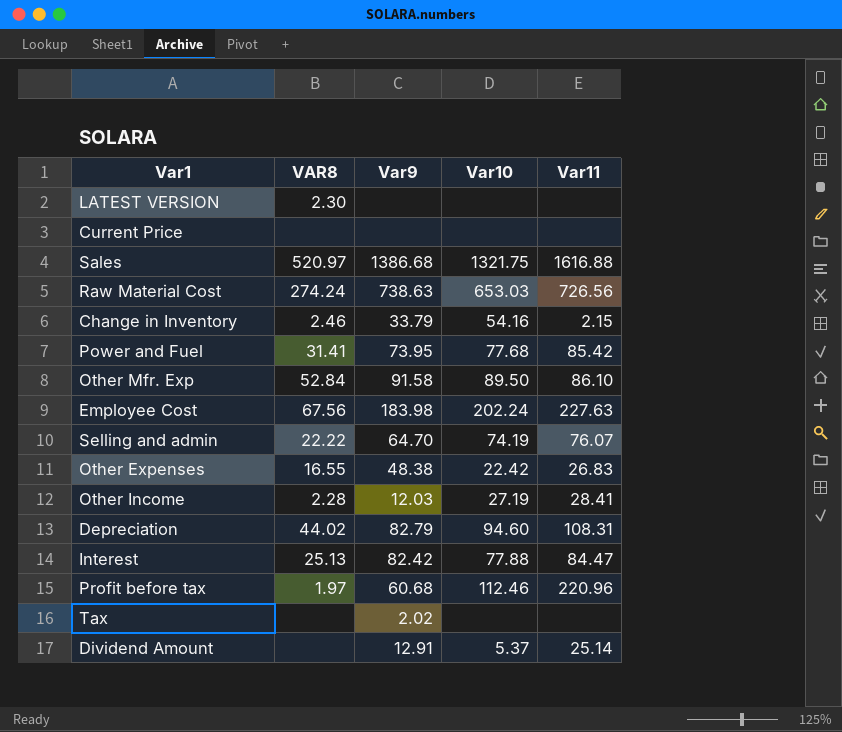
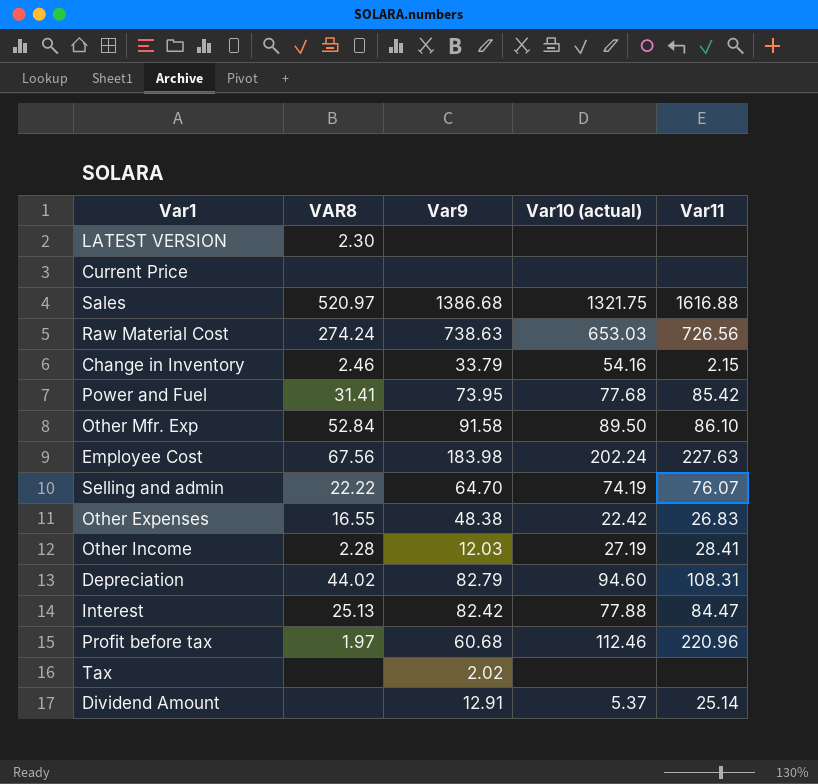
column name: Var10 -> Var10 (actual)

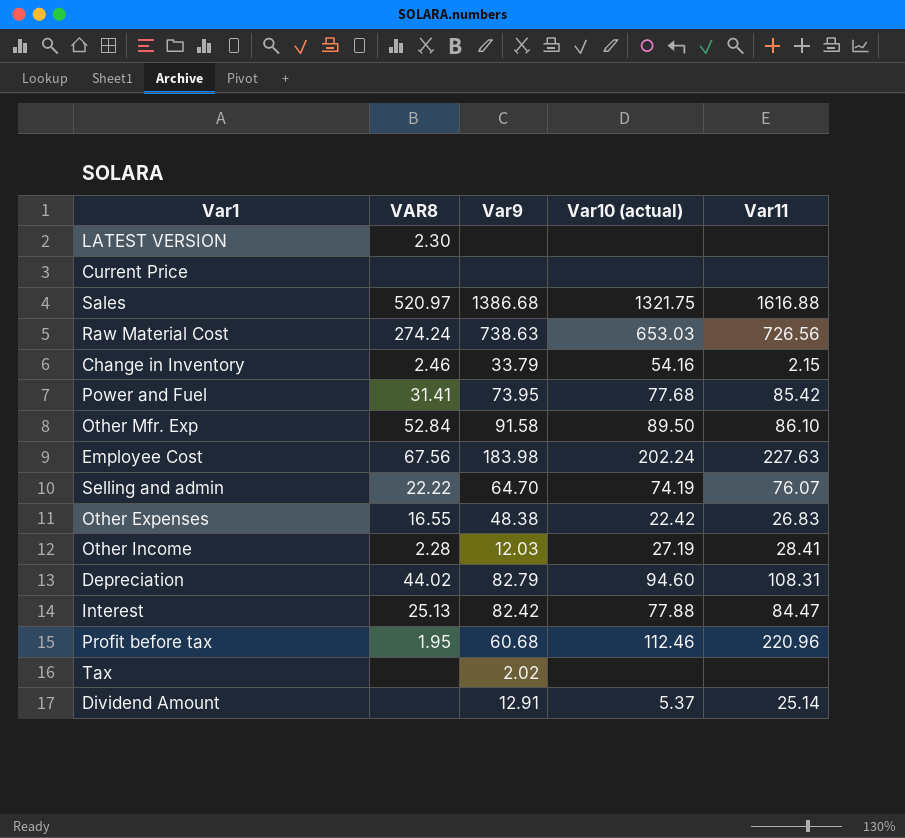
Profit before tax | VAR8: 1.97 -> 1.95

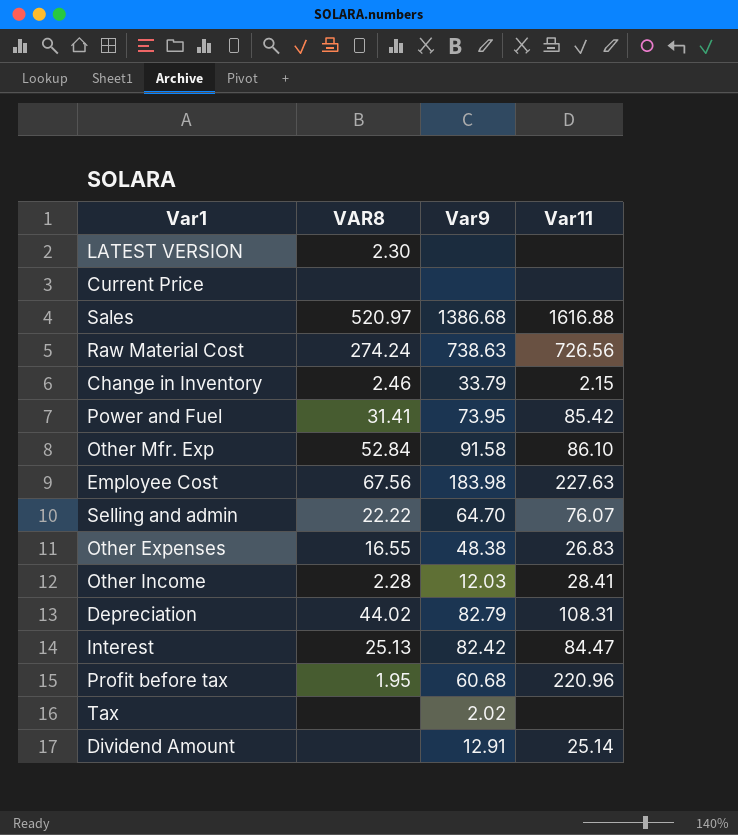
column Var10 (actual) | position: 4 -> none

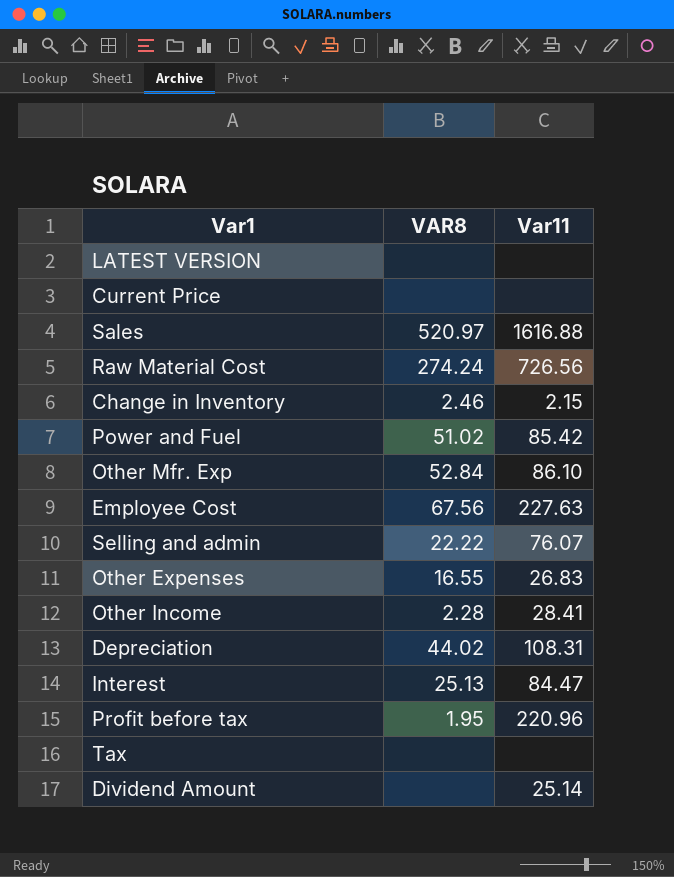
column Var9 | position: 3 -> none
LATEST VERSION | VAR8: 2.30 -> none
Power and Fuel | VAR8: 31.41 -> 51.02

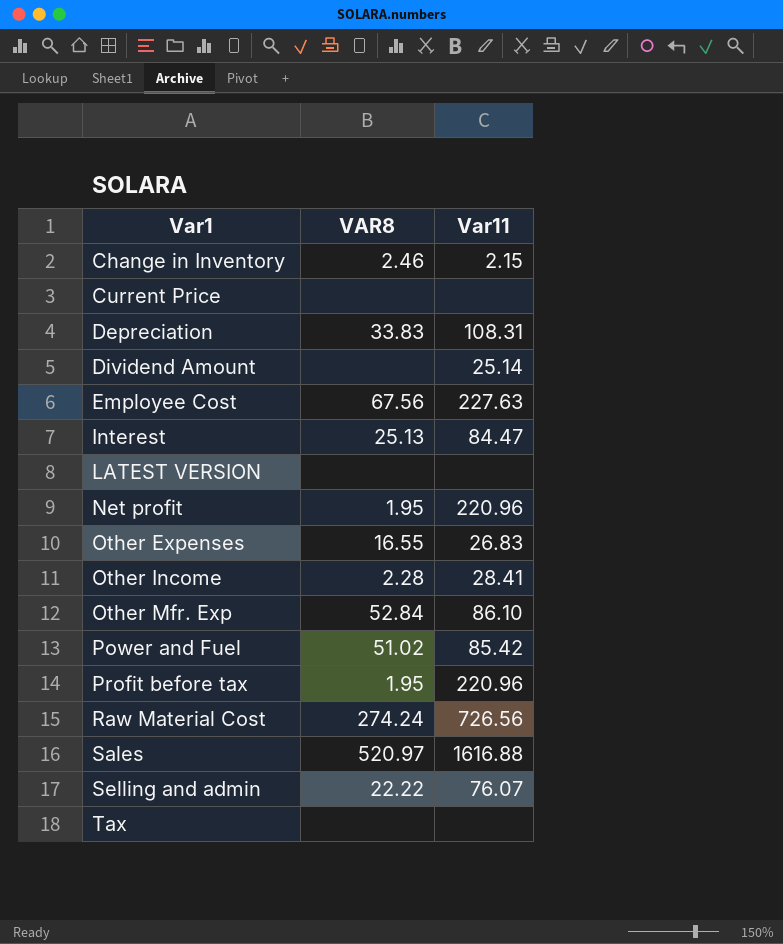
row order: none -> Var1 ascending
Depreciation | VAR8: 44.02 -> 33.83
row Net profit: none -> 1.95 | 220.96

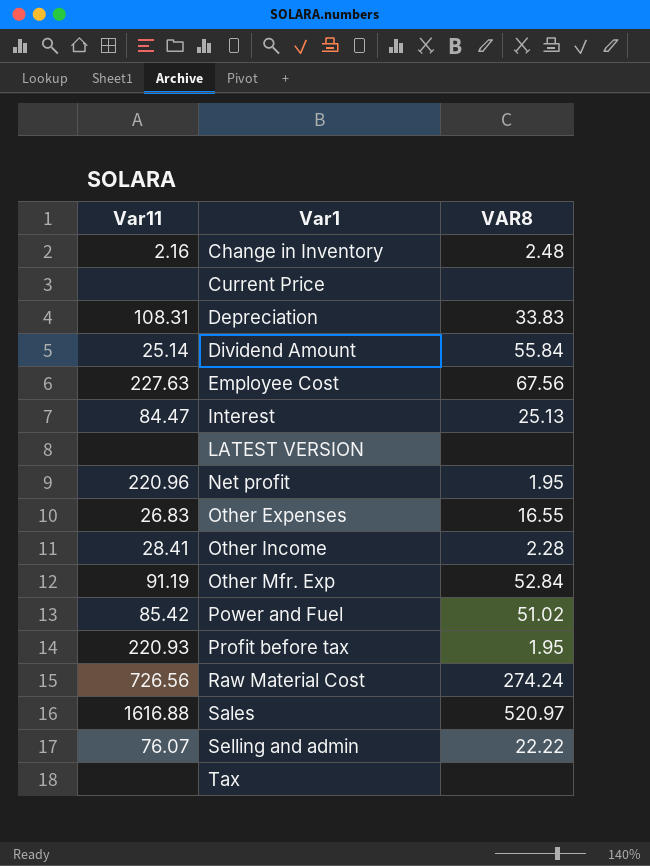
column Var11 | position: 3 -> 1
Change in Inventory | Var11: 2.15 -> 2.16
Change in Inventory | VAR8: 2.46 -> 2.48
Dividend Amount | VAR8: none -> 55.84
Other Mfr. Exp | Var11: 86.10 -> 91.19
Profit before tax | Var11: 220.96 -> 220.93

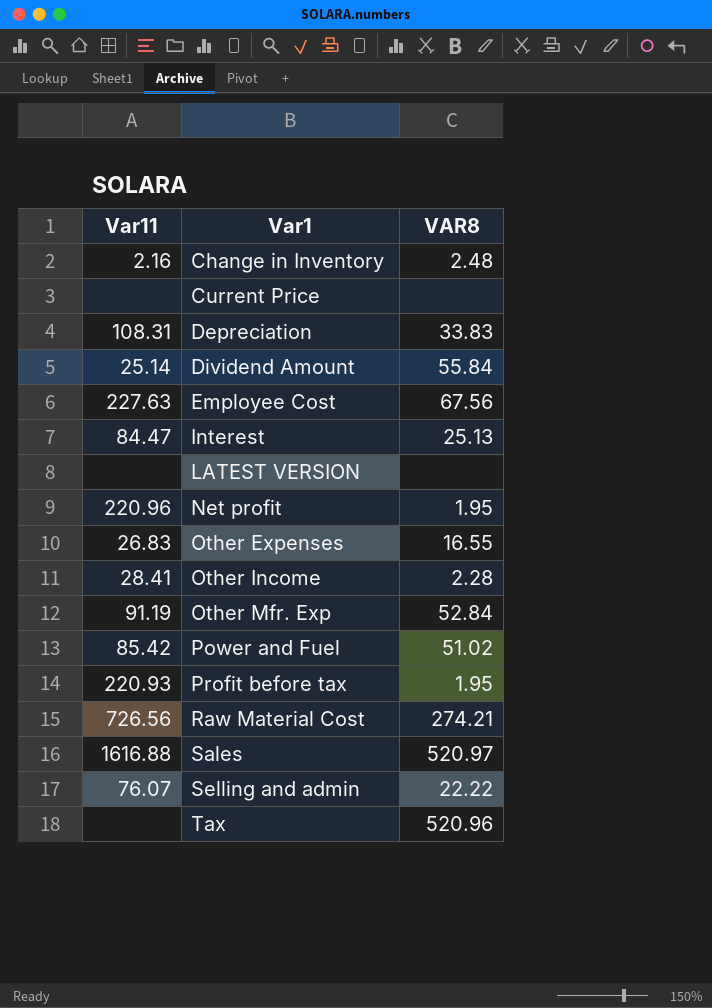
Raw Material Cost | VAR8: 274.24 -> 274.21
Tax | VAR8: none -> 520.96

